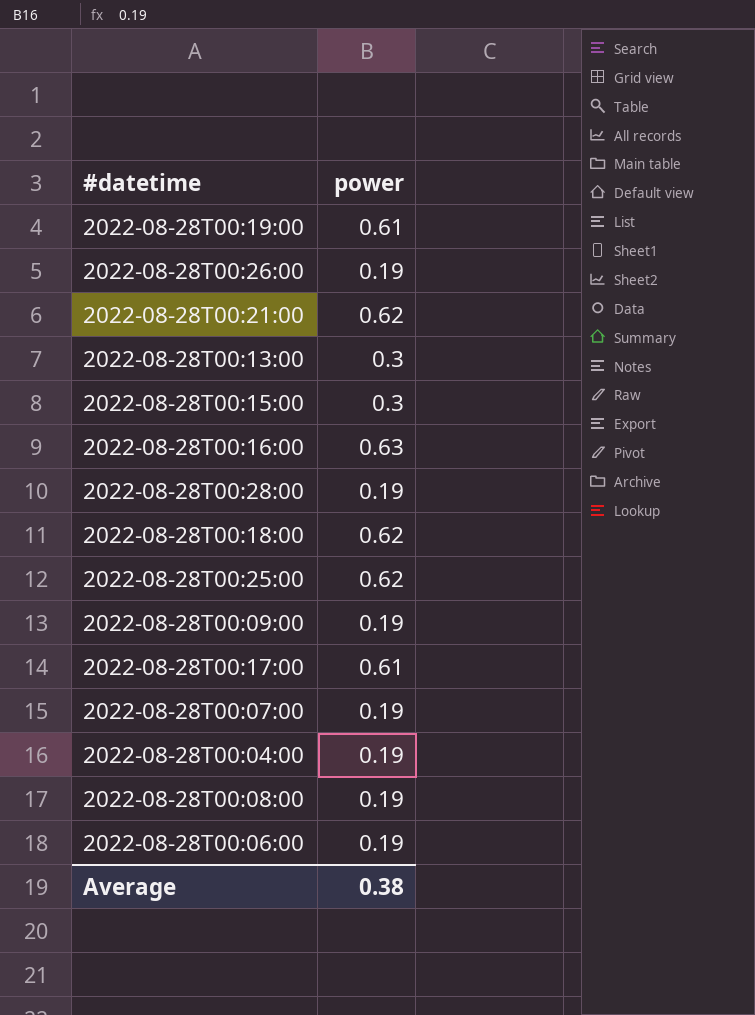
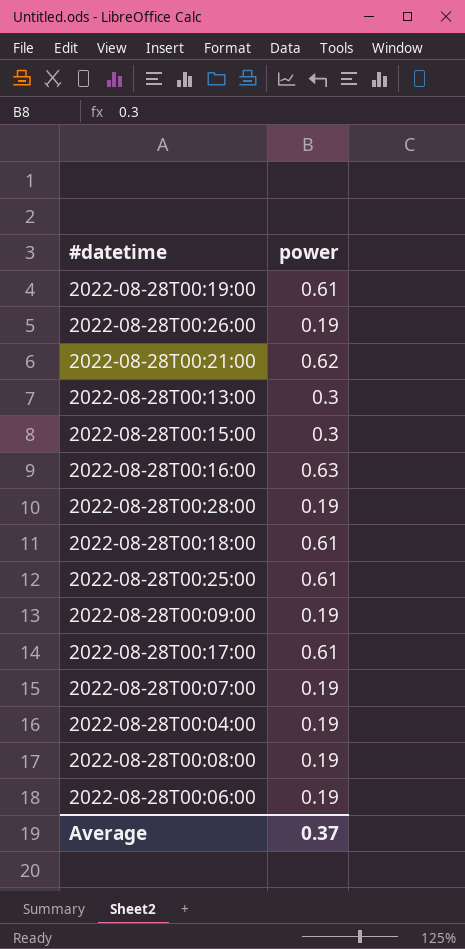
2022-08-28T00:18:00 | power: 0.62 -> 0.61
2022-08-28T00:25:00 | power: 0.62 -> 0.61
Average | power: 0.38 -> 0.37

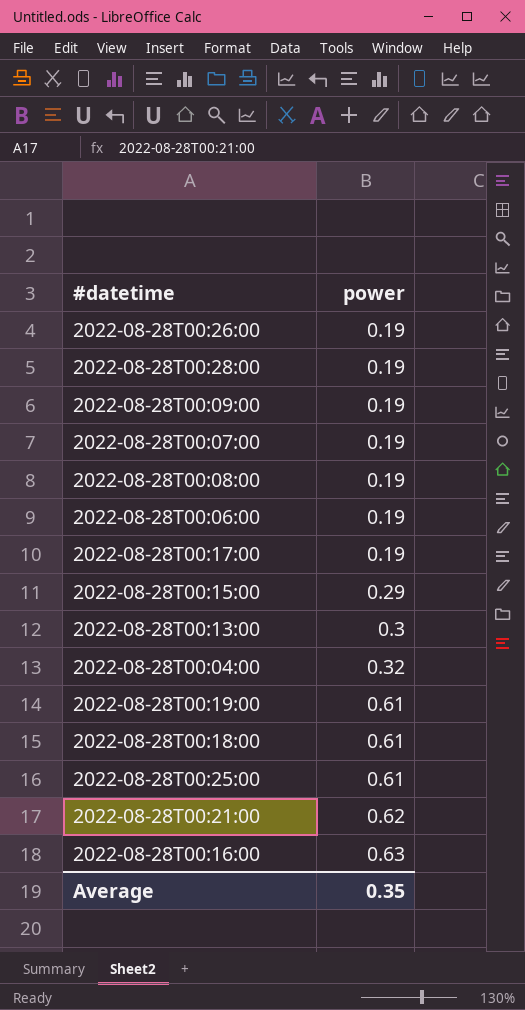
row order: none -> power ascending
2022-08-28T00:17:00 | power: 0.61 -> 0.19
2022-08-28T00:15:00 | power: 0.3 -> 0.29
2022-08-28T00:04:00 | power: 0.19 -> 0.32
Average | power: 0.37 -> 0.35

